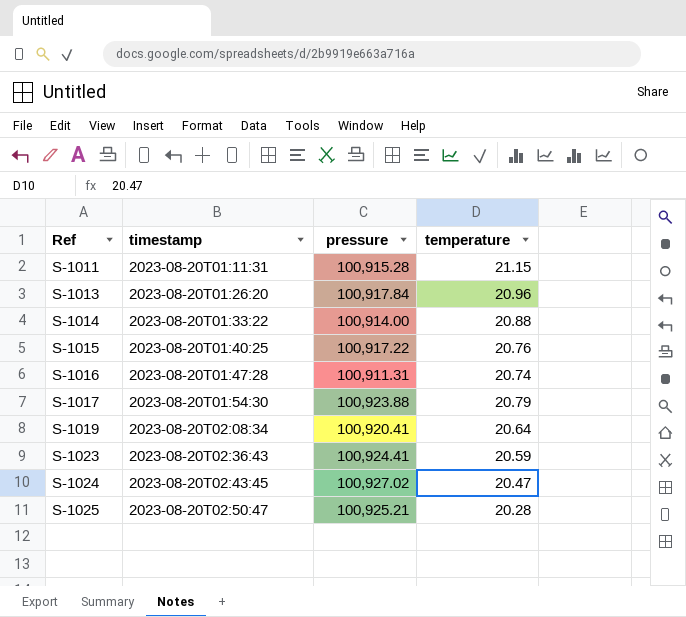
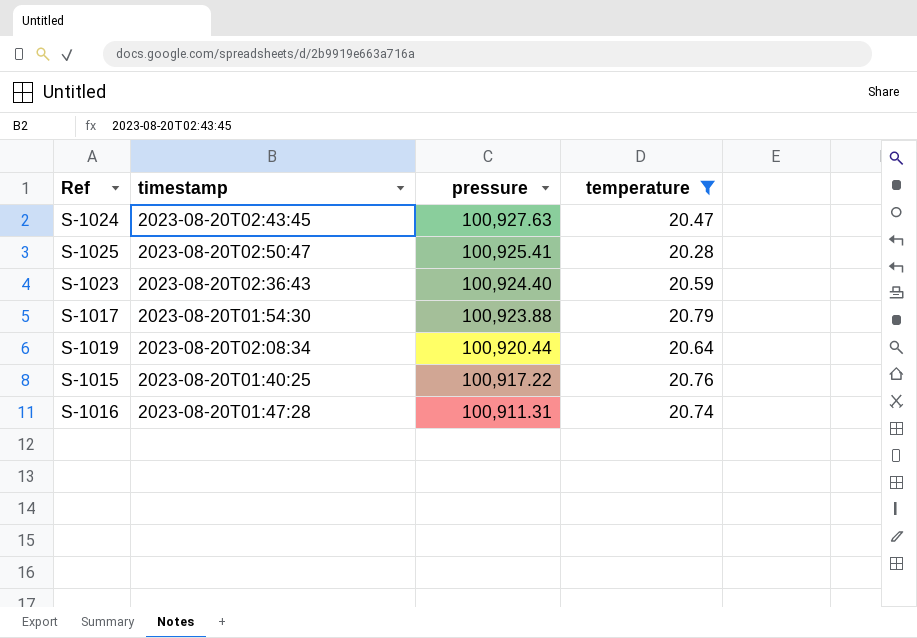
filter: none -> temperature <= 20.79
row order: Ref ascending -> pressure descending
S-1024 | pressure: 100,927.02 -> 100,927.63
S-1025 | pressure: 100,925.21 -> 100,925.41
S-1023 | pressure: 100,924.41 -> 100,924.40
S-1019 | pressure: 100,920.41 -> 100,920.44

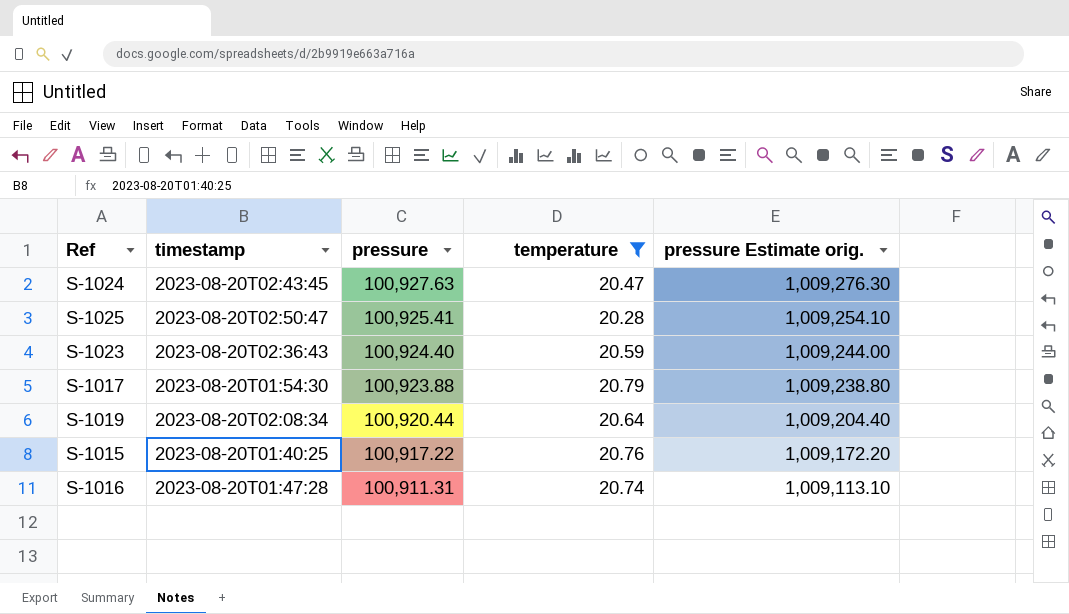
column pressure Estimate orig. | formula: none -> [pressure] * 10

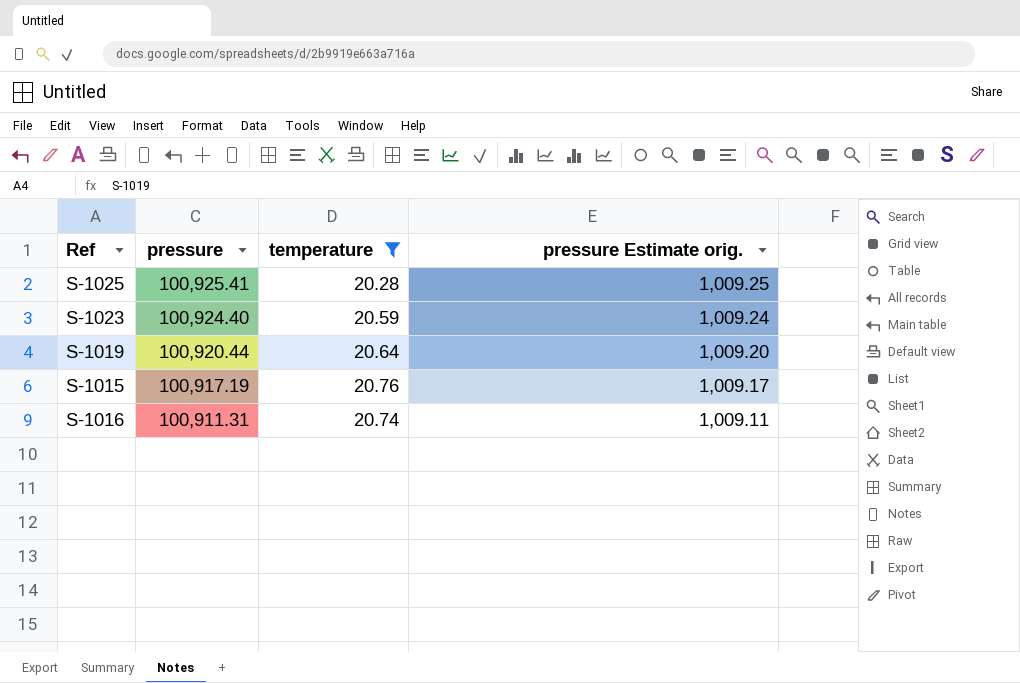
column timestamp | position: 2 -> none
column pressure Estimate orig. | formula: [pressure] * 10 -> [pressure] * 0.01
row S-1024: 2023-08-20T02:43:45 | 100,927.63 | 20.47 | 1,009,276.30 -> none
row S-1017: 2023-08-20T01:54:30 | 100,923.88 | 20.79 | 1,009,238.80 -> none
S-1015 | pressure: 100,917.22 -> 100,917.19

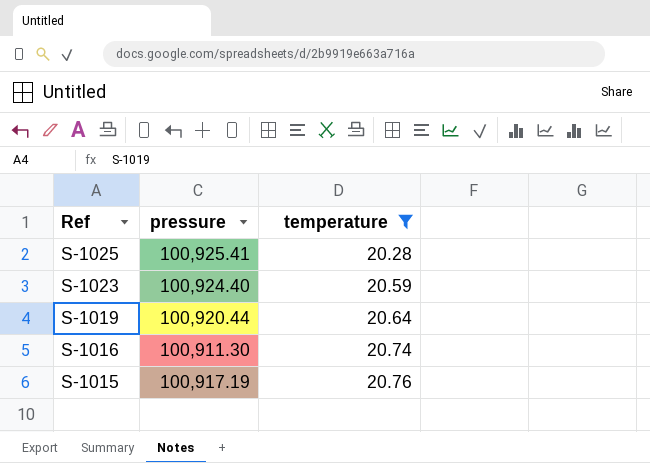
row order: pressure descending -> Ref descending
column pressure Estimate orig. | formula: [pressure] * 0.01 -> none
S-1016 | pressure: 100,911.31 -> 100,911.30

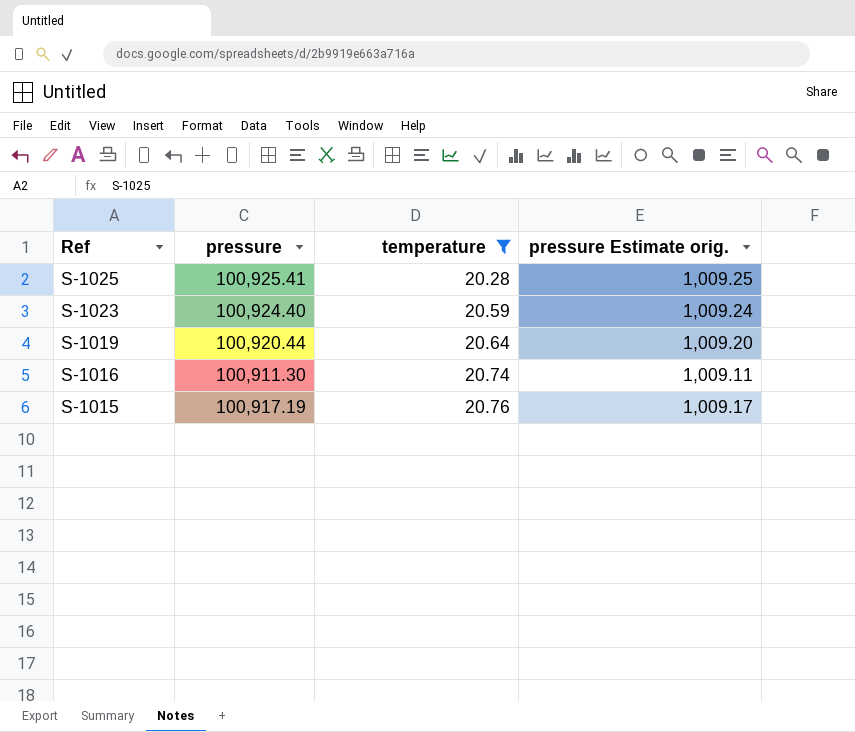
column pressure Estimate orig. | formula: none -> [pressure] * 0.01

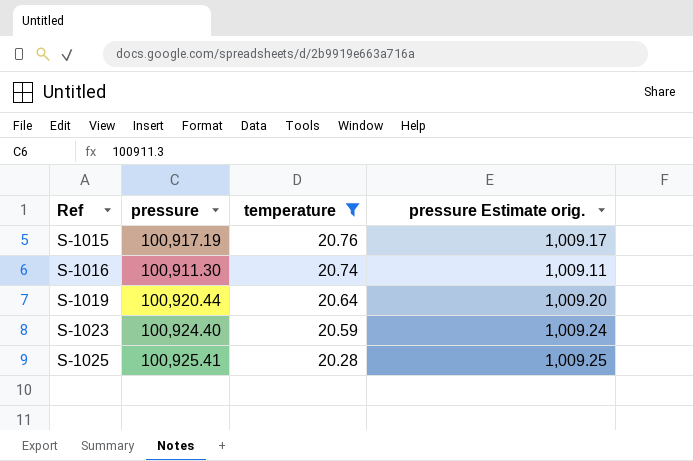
row order: Ref descending -> Ref ascending

